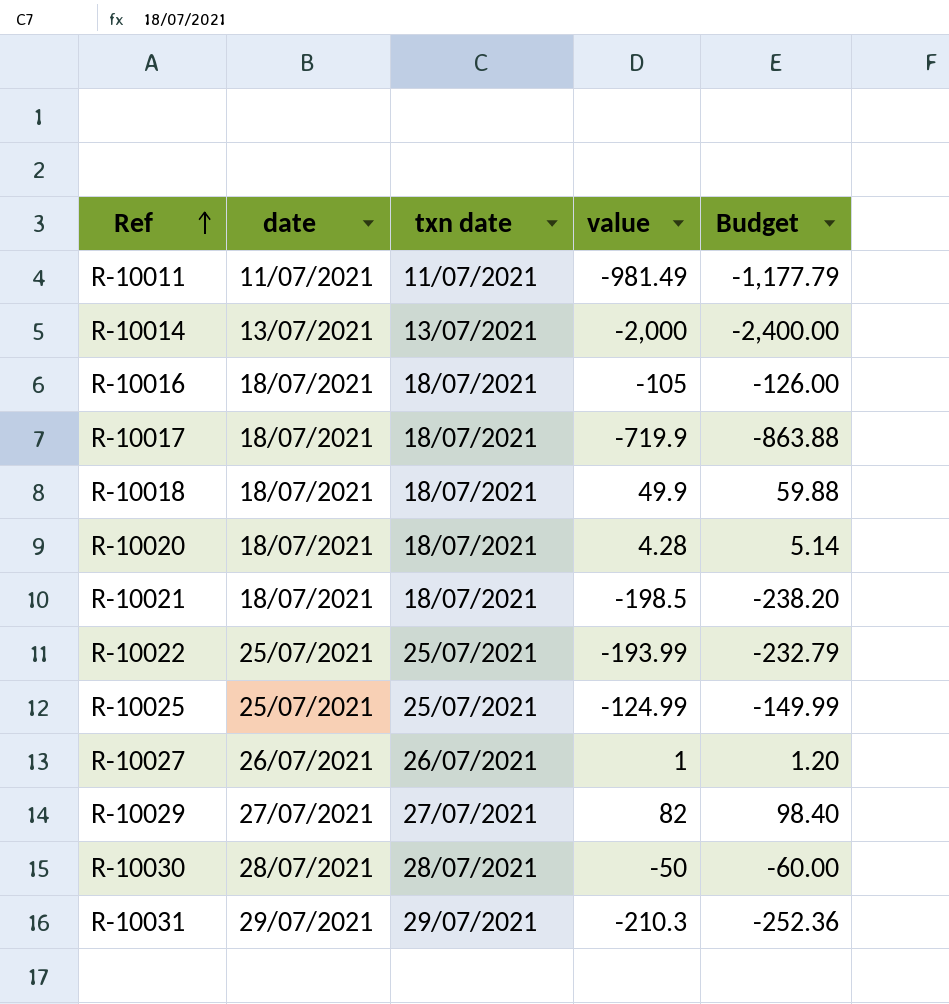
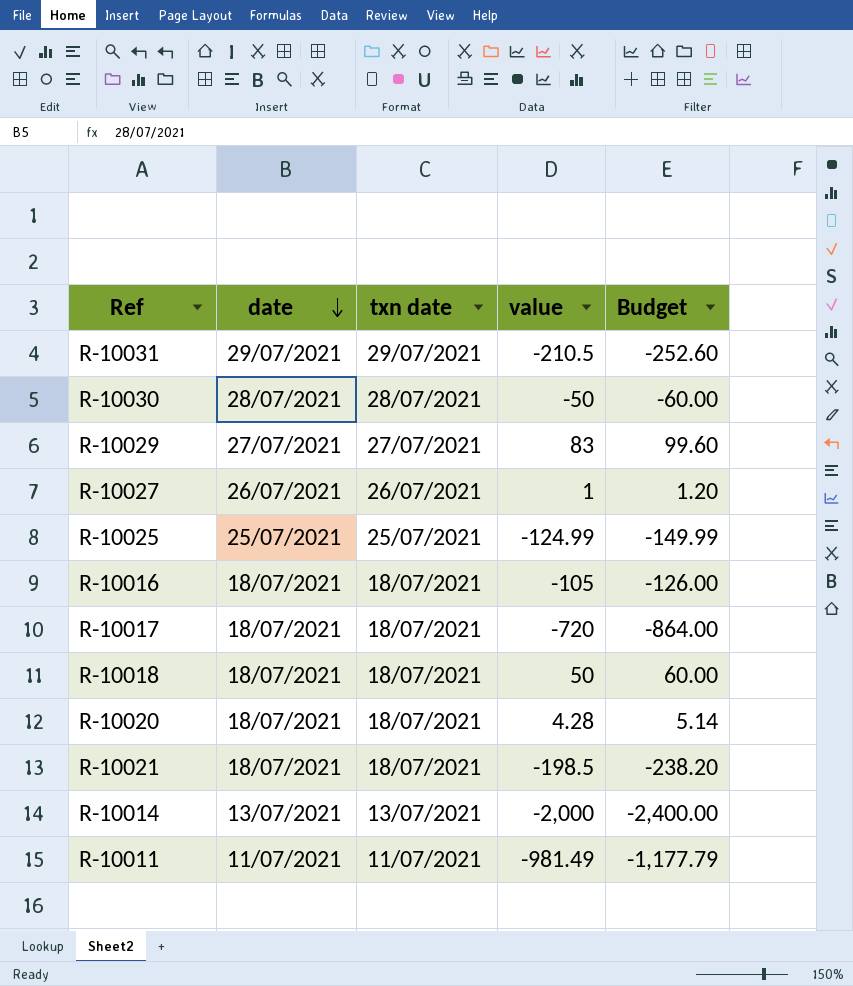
row order: Ref ascending -> date descending
row R-10022: 25/07/2021 | 25/07/2021 | -193.99 | -232.79 -> none
R-10031 | value: -210.3 -> -210.5
R-10031 | Budget: -252.36 -> -252.60
R-10029 | value: 82 -> 83
R-10029 | Budget: 98.40 -> 99.60
R-10017 | value: -719.9 -> -720
R-10017 | Budget: -863.88 -> -864.00
R-10018 | value: 49.9 -> 50
R-10018 | Budget: 59.88 -> 60.00

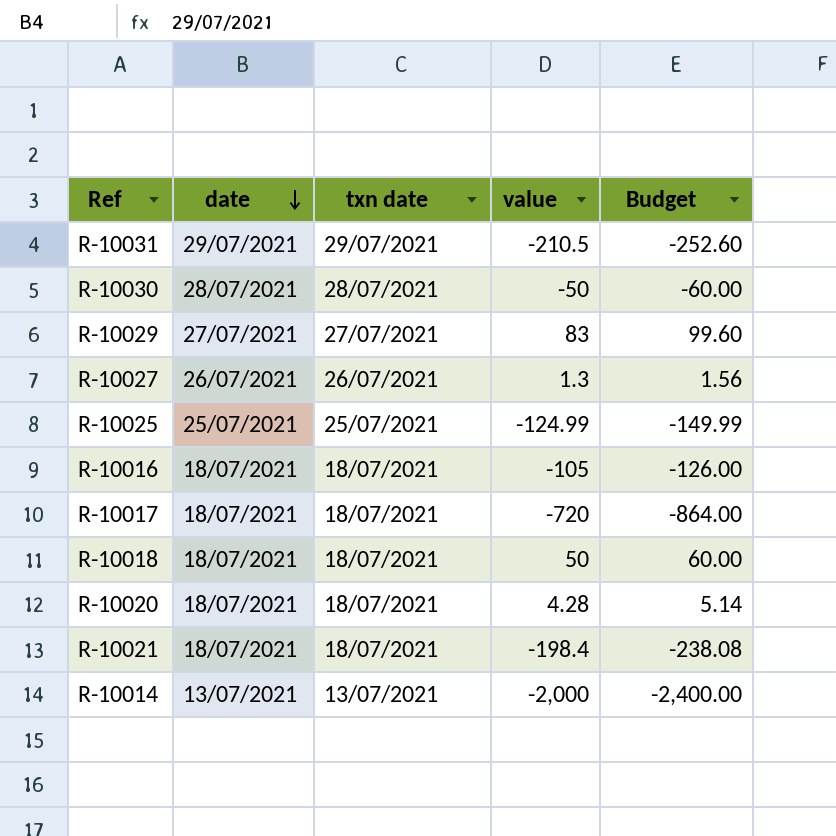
row R-10011: 11/07/2021 | 11/07/2021 | -981.49 | -1,177.79 -> none
R-10027 | value: 1 -> 1.3
R-10027 | Budget: 1.20 -> 1.56
R-10021 | value: -198.5 -> -198.4
R-10021 | Budget: -238.20 -> -238.08

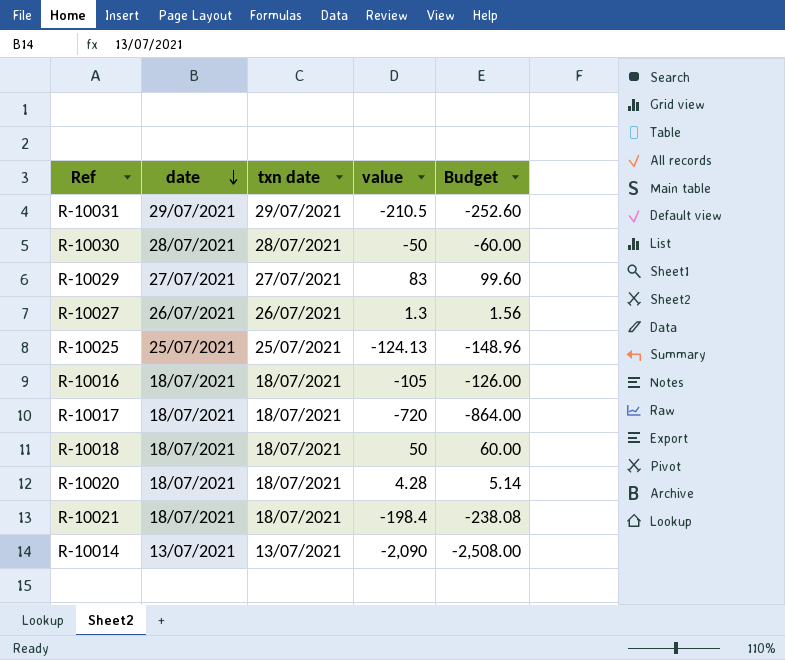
R-10025 | value: -124.99 -> -124.13
R-10025 | Budget: -149.99 -> -148.96
R-10014 | value: -2,000 -> -2,090
R-10014 | Budget: -2,400.00 -> -2,508.00

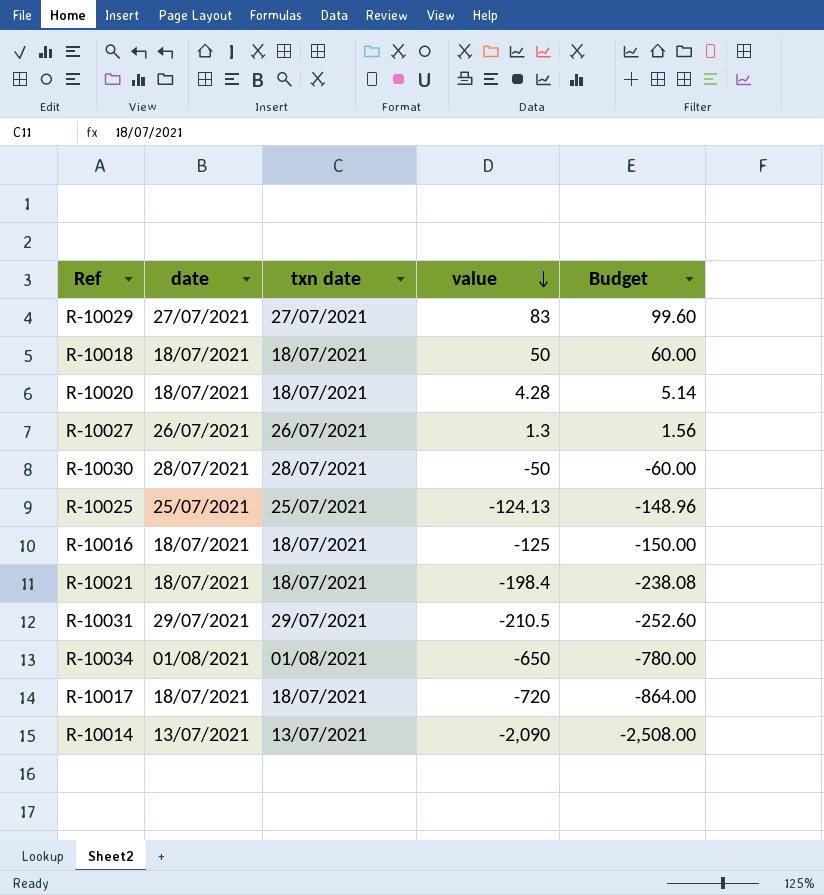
row order: date descending -> value descending
R-10016 | value: -105 -> -125
R-10016 | Budget: -126.00 -> -150.00
row R-10034: none -> 01/08/2021 | 01/08/2021 | -650 | -780.00

